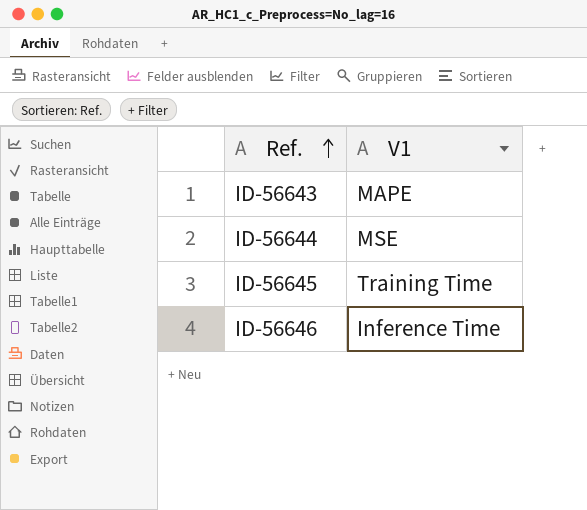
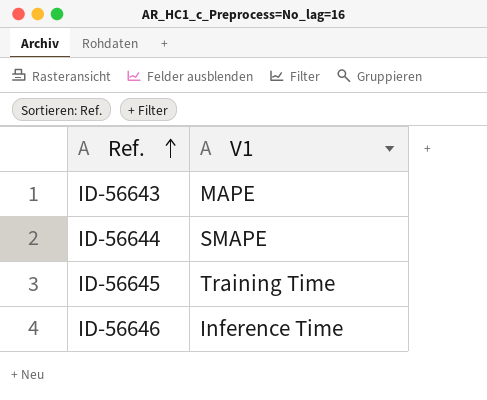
ID-56644 | V1: MSE -> SMAPE

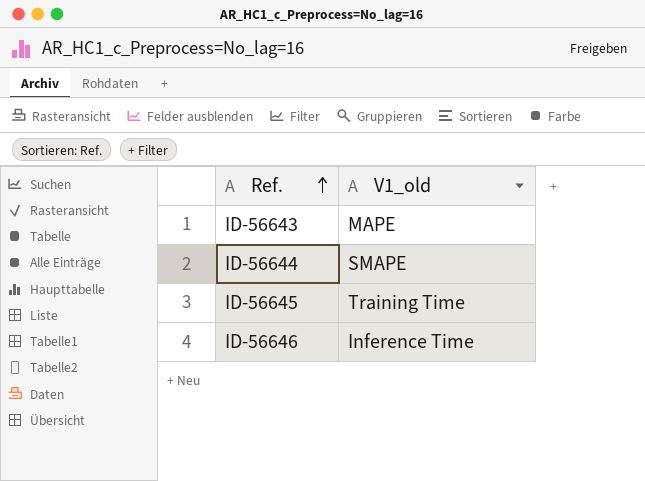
column name: V1 -> V1_old

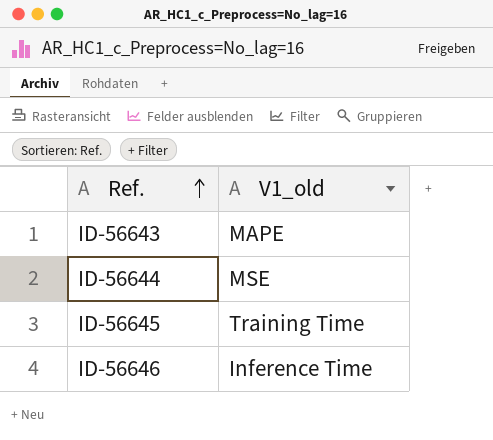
ID-56644 | V1_old: SMAPE -> MSE

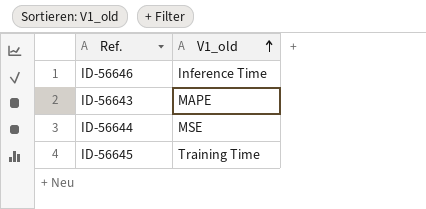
row order: Ref. ascending -> V1_old ascending

